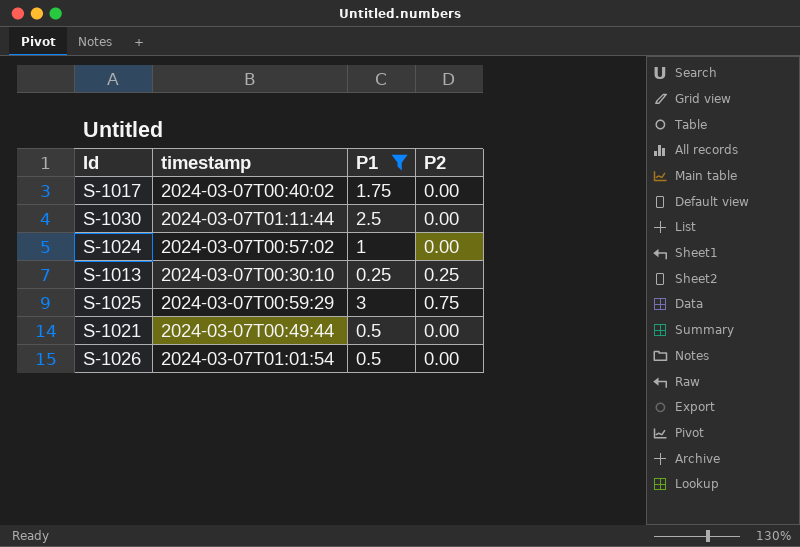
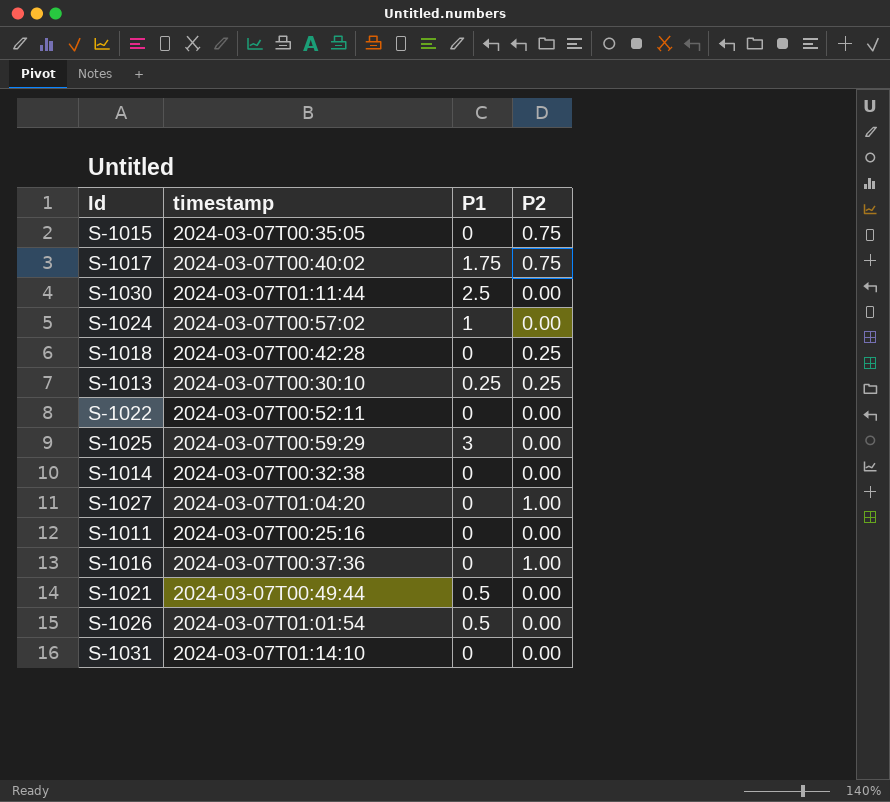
filter: P1 != 0 -> none
S-1017 | P2: 0.00 -> 0.75
S-1025 | P2: 0.75 -> 0.00

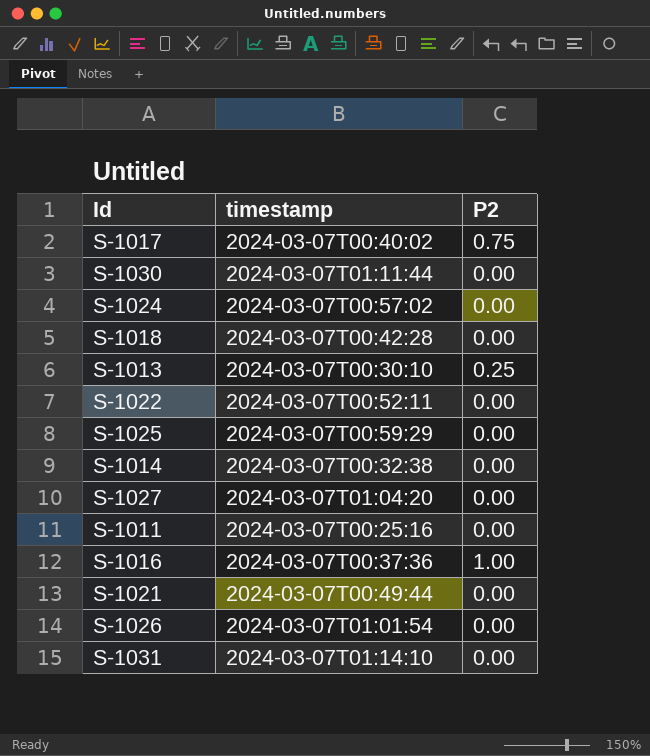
column P1 | position: 3 -> none
row S-1015: 2024-03-07T00:35:05 | 0 | 0.75 -> none
S-1018 | P2: 0.25 -> 0.00
S-1027 | P2: 1.00 -> 0.00

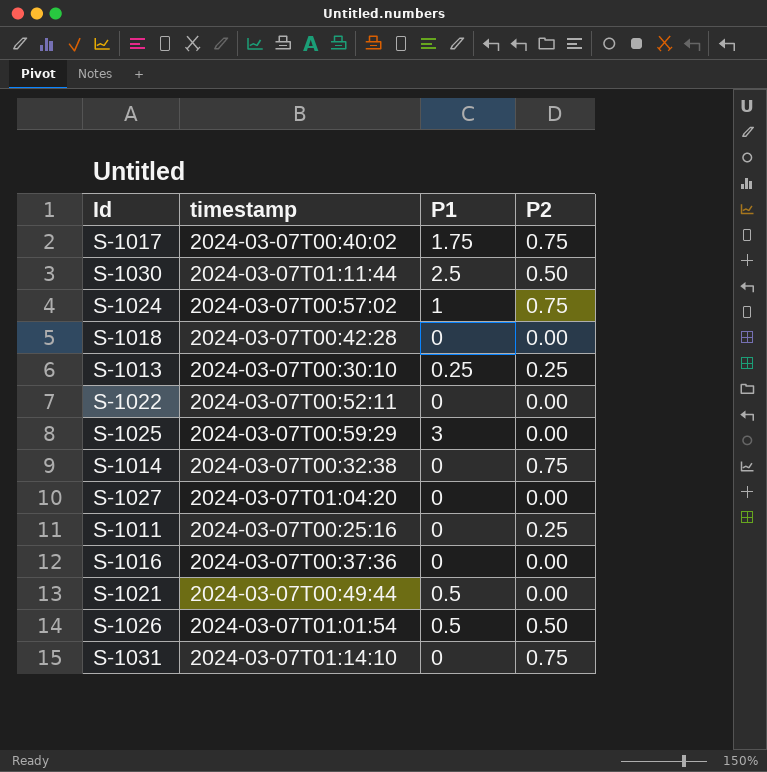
column P1 | position: none -> 3
S-1030 | P2: 0.00 -> 0.50
S-1024 | P2: 0.00 -> 0.75
S-1014 | P2: 0.00 -> 0.75
S-1011 | P2: 0.00 -> 0.25
S-1016 | P2: 1.00 -> 0.00
S-1026 | P2: 0.00 -> 0.50
S-1031 | P2: 0.00 -> 0.75

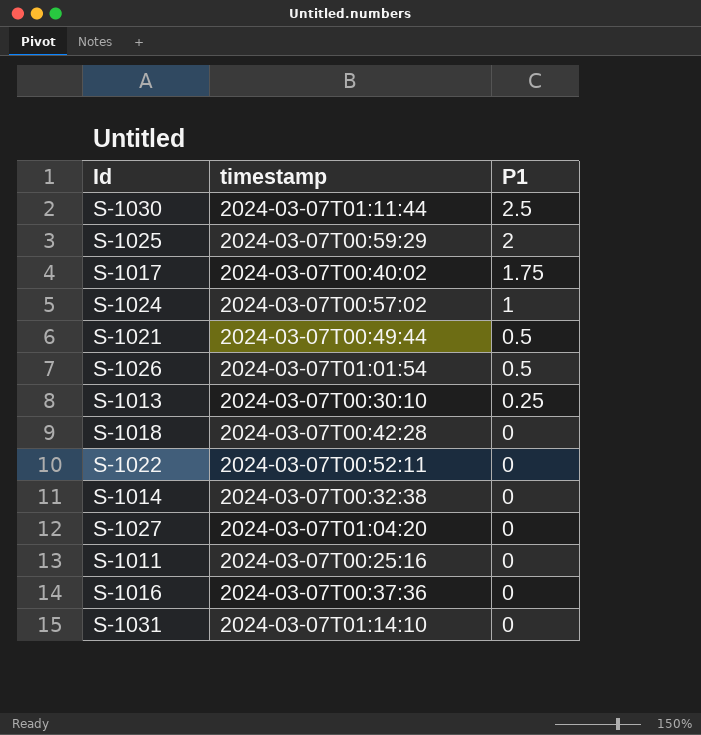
row order: none -> P1 descending
column P2 | position: 4 -> none
S-1025 | P1: 3 -> 2

